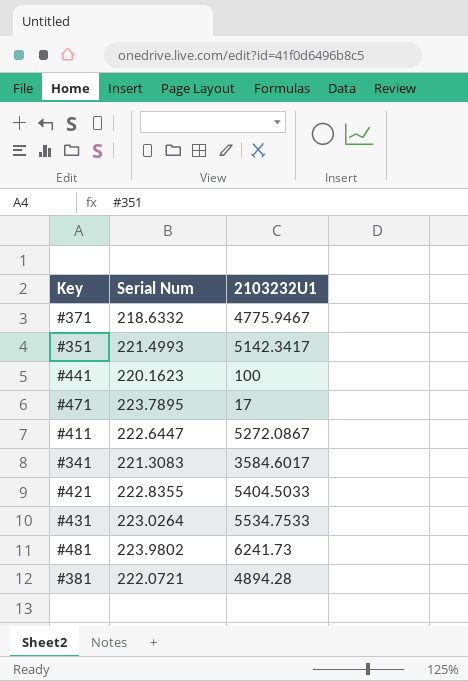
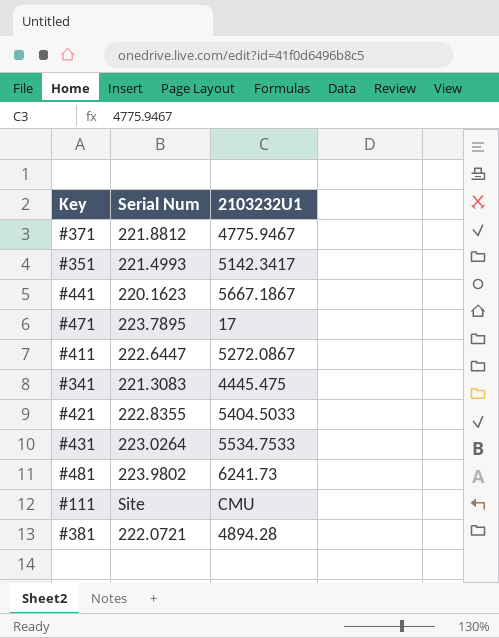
#371 | Serial Num: 218.6332 -> 221.8812
#441 | 2103232U1: 100 -> 5667.1867
#341 | 2103232U1: 3584.6017 -> 4445.475
row #111: none -> Site | CMU

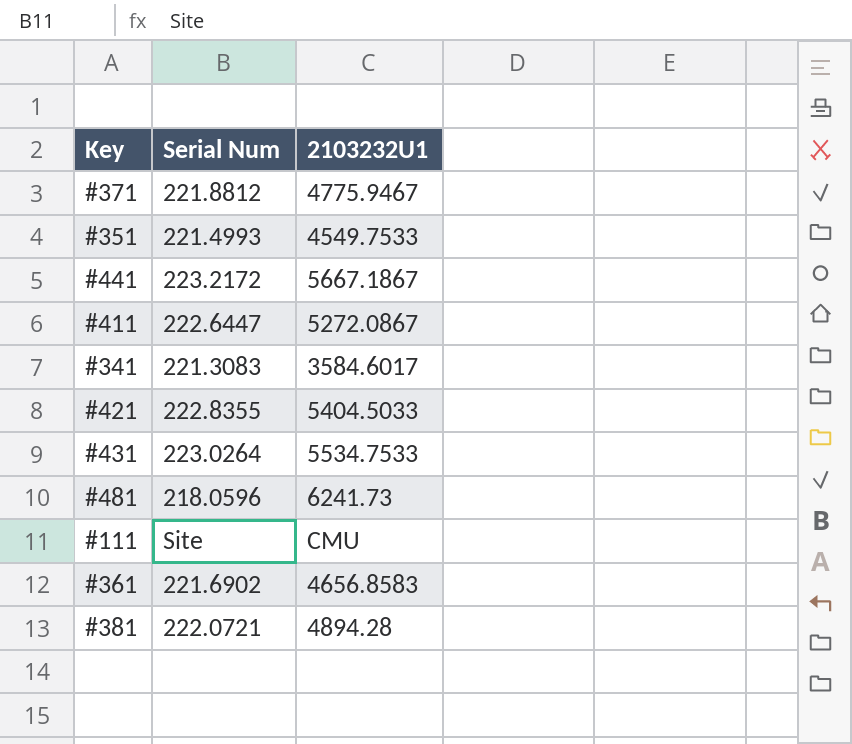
row #471: 223.7895 | 17 -> none
#351 | 2103232U1: 5142.3417 -> 4549.7533
#441 | Serial Num: 220.1623 -> 223.2172
#341 | 2103232U1: 4445.475 -> 3584.6017
#481 | Serial Num: 223.9802 -> 218.0596
row #361: none -> 221.6902 | 4656.8583

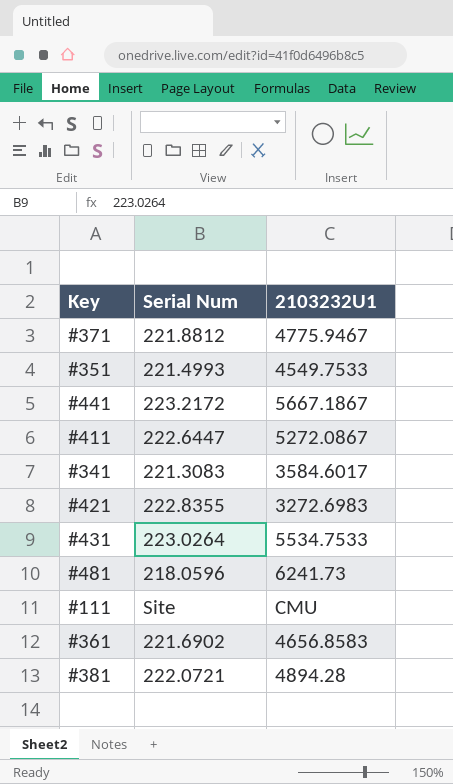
#421 | 2103232U1: 5404.5033 -> 3272.6983

